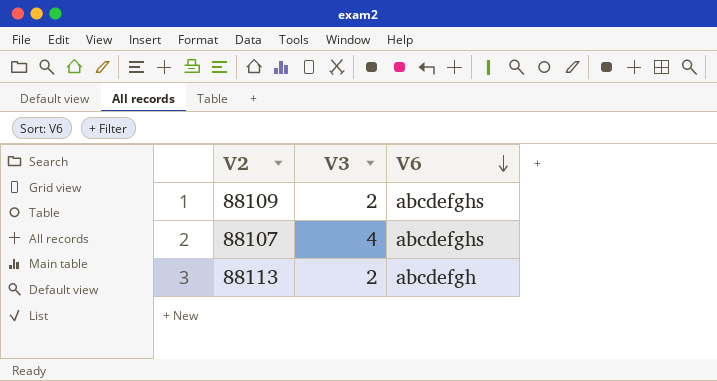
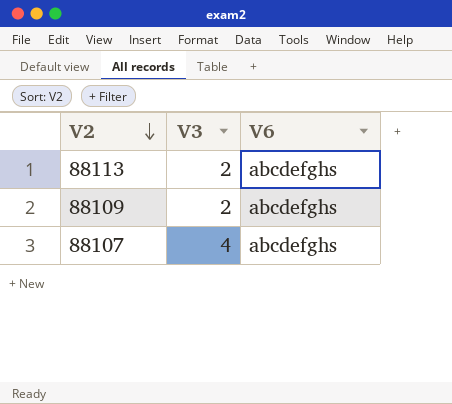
row order: V6 descending -> V2 descending
88113 | V6: abcdefgh -> abcdefghs

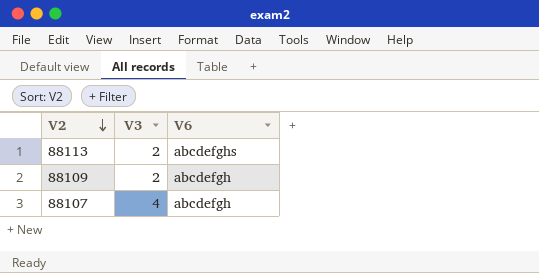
88109 | V6: abcdefghs -> abcdefgh
88107 | V6: abcdefghs -> abcdefgh

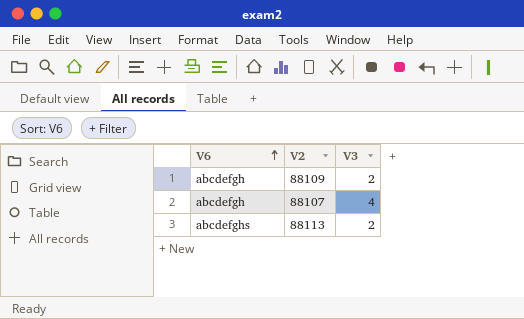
row order: V2 descending -> V6 ascending
column V6 | position: 3 -> 1

